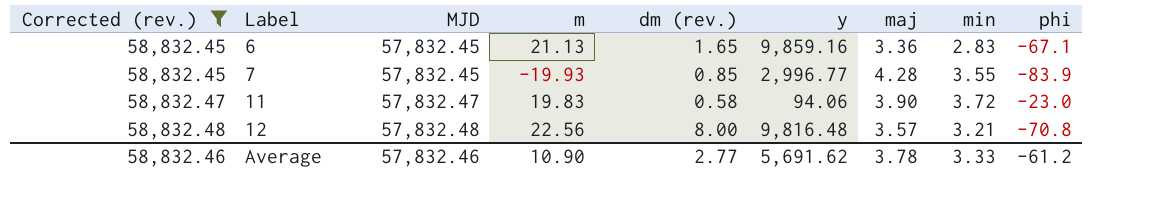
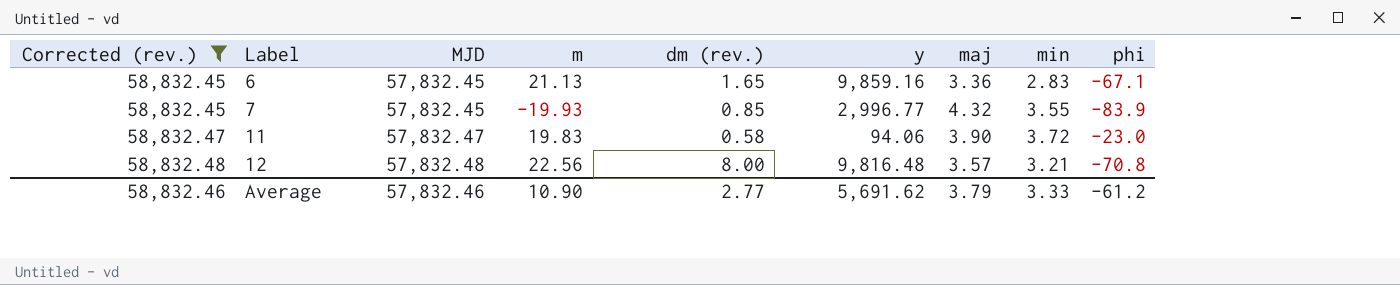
7 | maj: 4.28 -> 4.32
Average | maj: 3.78 -> 3.79

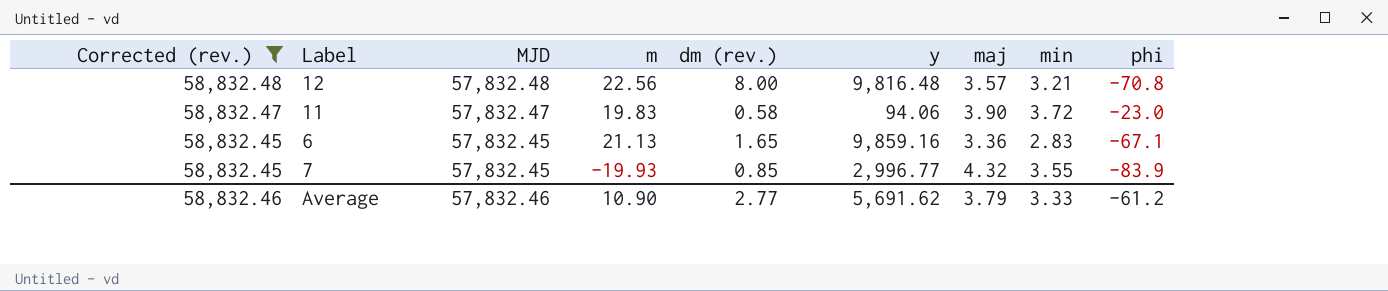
row order: Corrected (rev.) ascending -> Corrected (rev.) descending

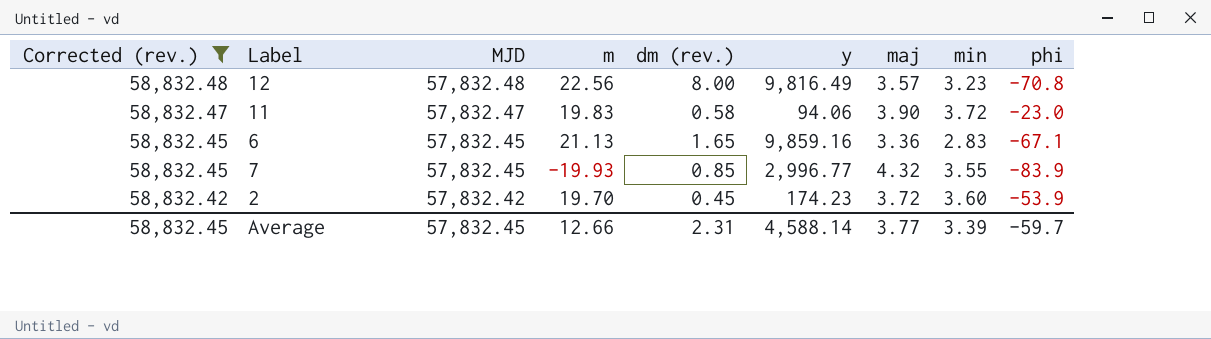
12 | y: 9,816.48 -> 9,816.49
12 | min: 3.21 -> 3.23
row 2: none -> 58,832.42 | 57,832.42 | 19.70 | 0.45 | 174.23 | 3.72 | 3.60 | -53.9
Average | Corrected (rev.): 58,832.46 -> 58,832.45
Average | MJD: 57,832.46 -> 57,832.45
Average | m: 10.90 -> 12.66
Average | dm (rev.): 2.77 -> 2.31
Average | y: 5,691.62 -> 4,588.14
Average | maj: 3.79 -> 3.77
Average | min: 3.33 -> 3.39
Average | phi: -61.2 -> -59.7

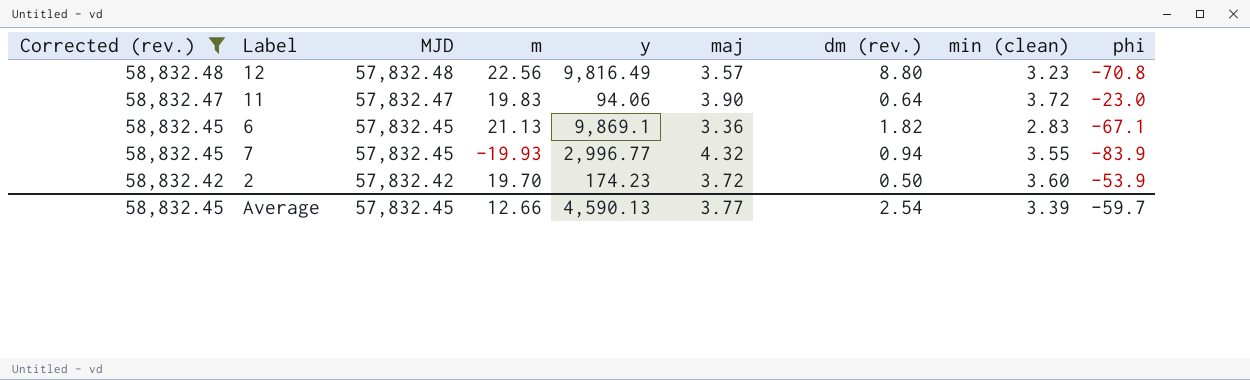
column dm (rev.) | position: 5 -> 7
column name: min -> min (clean)
12 | dm (rev.): 8.00 -> 8.80
11 | dm (rev.): 0.58 -> 0.64
6 | y: 9,859.16 -> 9,869.1
6 | dm (rev.): 1.65 -> 1.82
7 | dm (rev.): 0.85 -> 0.94
2 | dm (rev.): 0.45 -> 0.50
Average | y: 4,588.14 -> 4,590.13
Average | dm (rev.): 2.31 -> 2.54

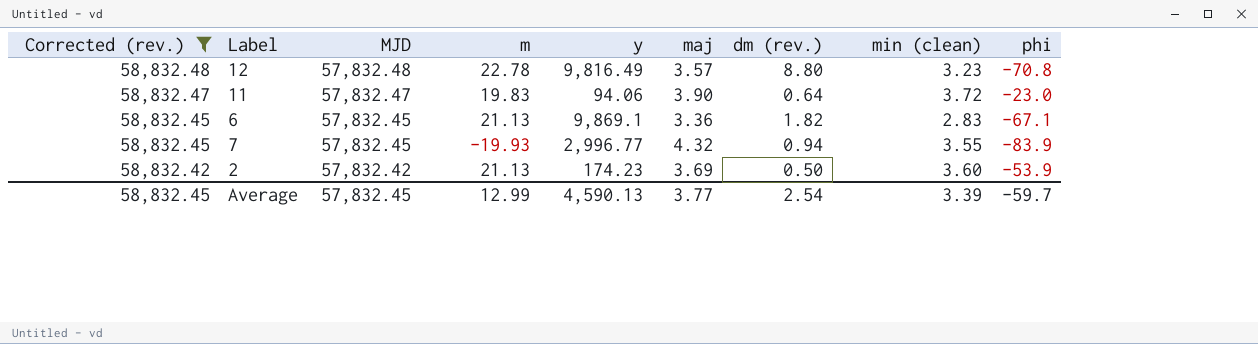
12 | m: 22.56 -> 22.78
2 | m: 19.70 -> 21.13
2 | maj: 3.72 -> 3.69
Average | m: 12.66 -> 12.99

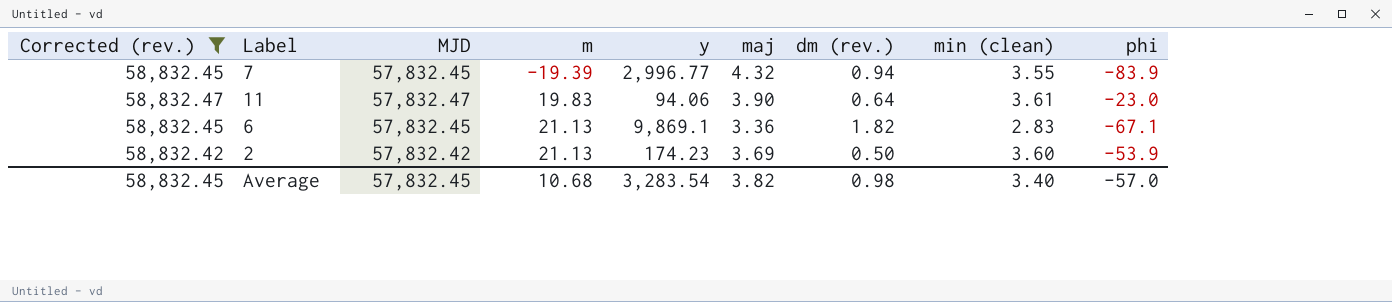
row order: Corrected (rev.) descending -> m ascending
row 12: 58,832.48 | 57,832.48 | 22.78 | 9,816.49 | 3.57 | 8.80 | 3.23 | -70.8 -> none
7 | m: -19.93 -> -19.39
11 | min (clean): 3.72 -> 3.61
Average | m: 12.99 -> 10.68
Average | y: 4,590.13 -> 3,283.54
Average | maj: 3.77 -> 3.82
Average | dm (rev.): 2.54 -> 0.98
Average | min (clean): 3.39 -> 3.40
Average | phi: -59.7 -> -57.0

